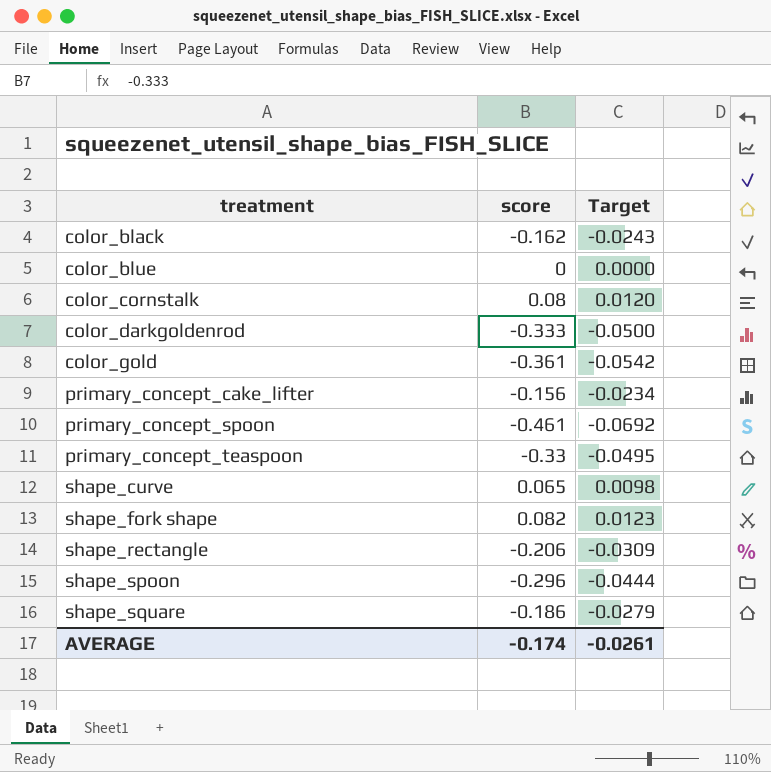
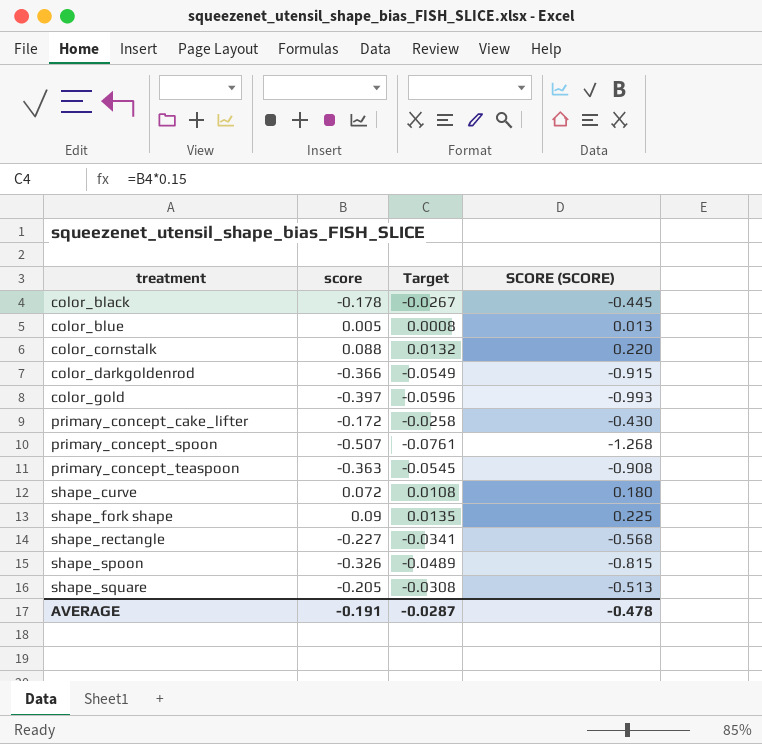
column SCORE (SCORE) | formula: none -> [score] * 2.5
color_black | score: -0.162 -> -0.178
color_black | Target: -0.0243 -> -0.0267
color_blue | score: 0 -> 0.005
color_blue | Target: 0.0000 -> 0.0008
color_cornstalk | score: 0.08 -> 0.088
color_cornstalk | Target: 0.0120 -> 0.0132
color_darkgoldenrod | score: -0.333 -> -0.366
color_darkgoldenrod | Target: -0.0500 -> -0.0549
color_gold | score: -0.361 -> -0.397
color_gold | Target: -0.0542 -> -0.0596
primary_concept_cake_lifter | score: -0.156 -> -0.172
primary_concept_cake_lifter | Target: -0.0234 -> -0.0258
primary_concept_spoon | score: -0.461 -> -0.507
primary_concept_spoon | Target: -0.0692 -> -0.0761
primary_concept_teaspoon | score: -0.33 -> -0.363
primary_concept_teaspoon | Target: -0.0495 -> -0.0545
shape_curve | score: 0.065 -> 0.072
shape_curve | Target: 0.0098 -> 0.0108
shape_fork shape | score: 0.082 -> 0.09
shape_fork shape | Target: 0.0123 -> 0.0135
shape_rectangle | score: -0.206 -> -0.227
shape_rectangle | Target: -0.0309 -> -0.0341
shape_spoon | score: -0.296 -> -0.326
shape_spoon | Target: -0.0444 -> -0.0489
shape_square | score: -0.186 -> -0.205
shape_square | Target: -0.0279 -> -0.0308
AVERAGE | score: -0.174 -> -0.191
AVERAGE | Target: -0.0261 -> -0.0287

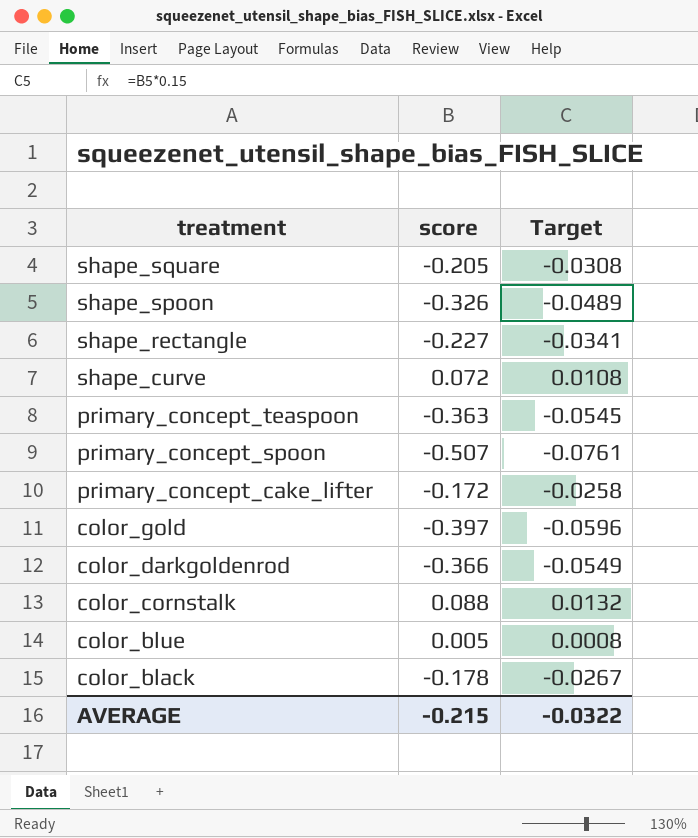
row order: treatment ascending -> treatment descending
column SCORE (SCORE) | formula: [score] * 2.5 -> none
row shape_fork shape: 0.09 | 0.0135 | 0.225 -> none
AVERAGE | score: -0.191 -> -0.215
AVERAGE | Target: -0.0287 -> -0.0322

